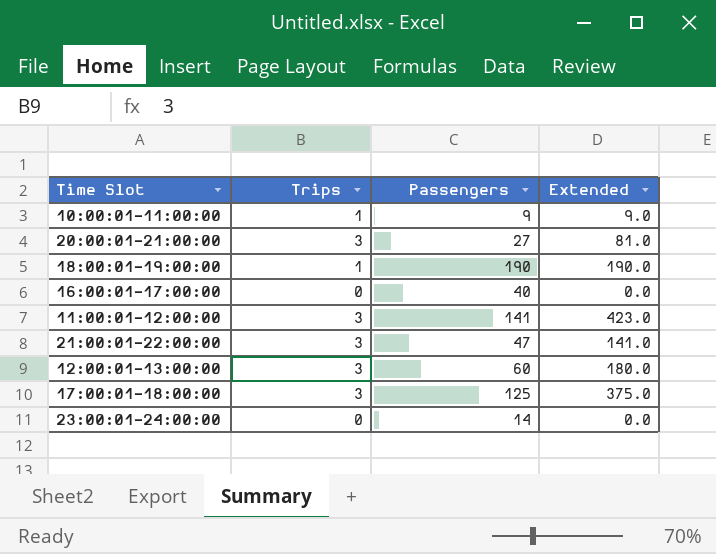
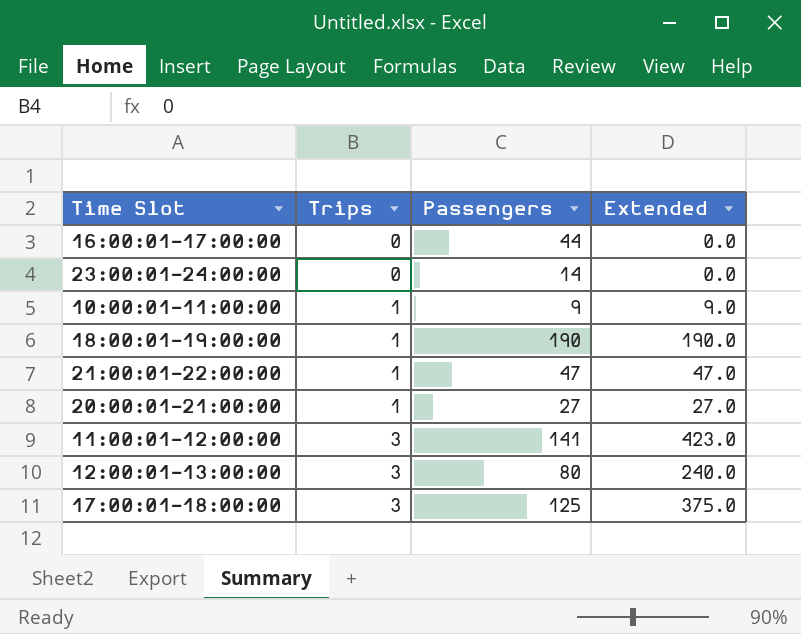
row order: none -> Trips ascending
16:00:01-17:00:00 | Passengers: 40 -> 44
21:00:01-22:00:00 | Trips: 3 -> 1
21:00:01-22:00:00 | Extended: 141.0 -> 47.0
20:00:01-21:00:00 | Trips: 3 -> 1
20:00:01-21:00:00 | Extended: 81.0 -> 27.0
12:00:01-13:00:00 | Passengers: 60 -> 80
12:00:01-13:00:00 | Extended: 180.0 -> 240.0

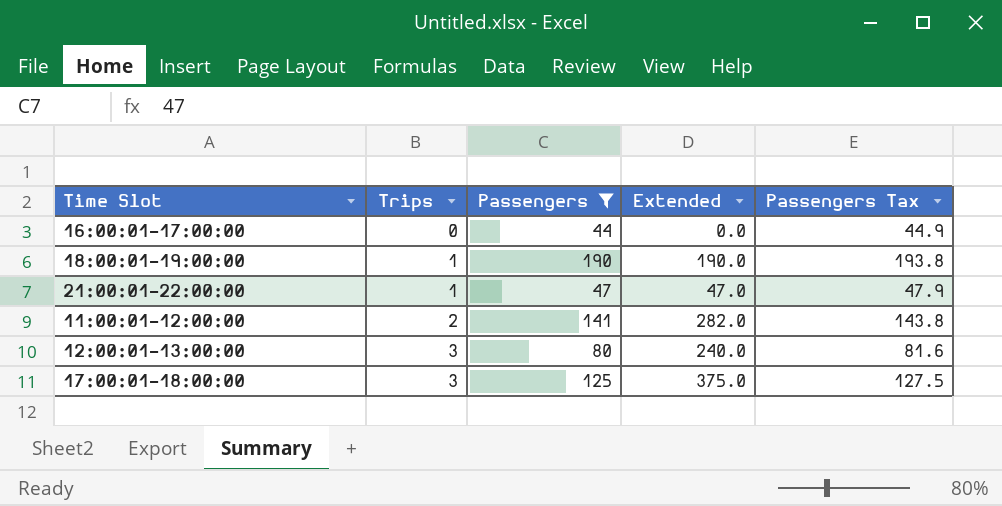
filter: none -> Passengers >= 44
column Passengers Tax | formula: none -> [Passengers] * 1.02
11:00:01-12:00:00 | Trips: 3 -> 2
11:00:01-12:00:00 | Extended: 423.0 -> 282.0

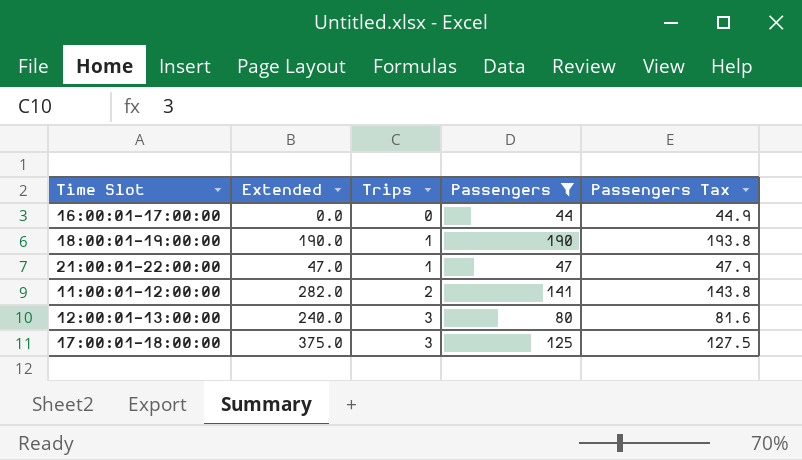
column Extended | position: 4 -> 2

